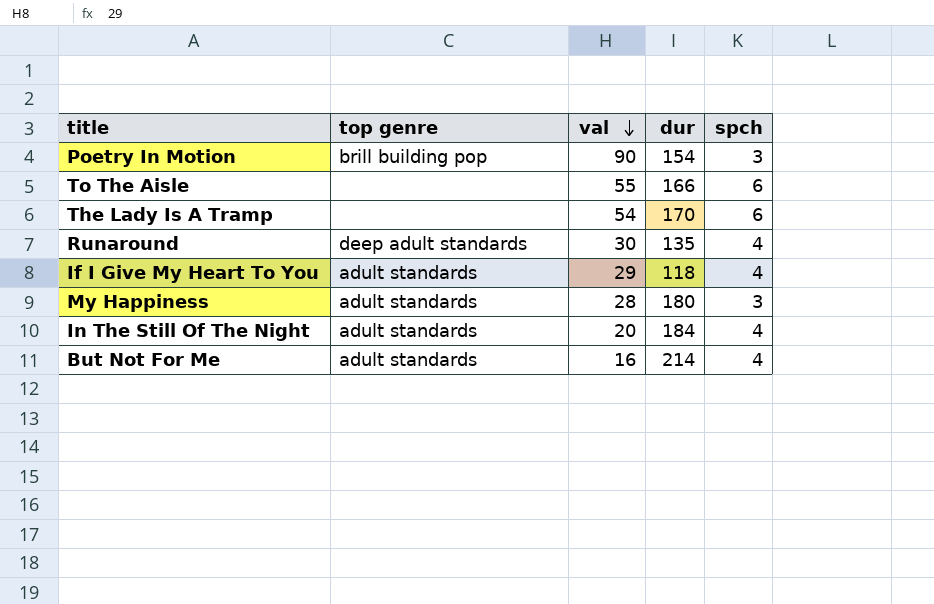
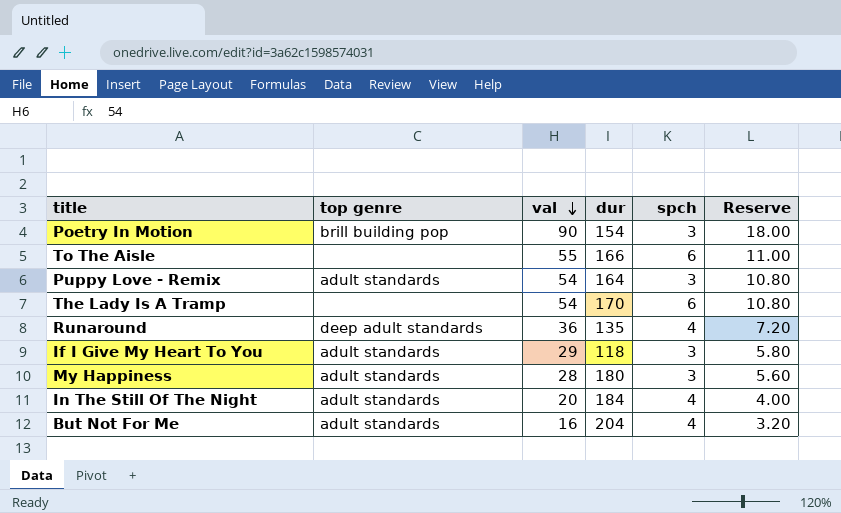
column Reserve | formula: none -> [val] * 0.2
row Puppy Love - Remix: none -> adult standards | 54 | 164 | 3 | 10.80
Runaround | val: 30 -> 36
If I Give My Heart To You | spch: 4 -> 3
But Not For Me | dur: 214 -> 204

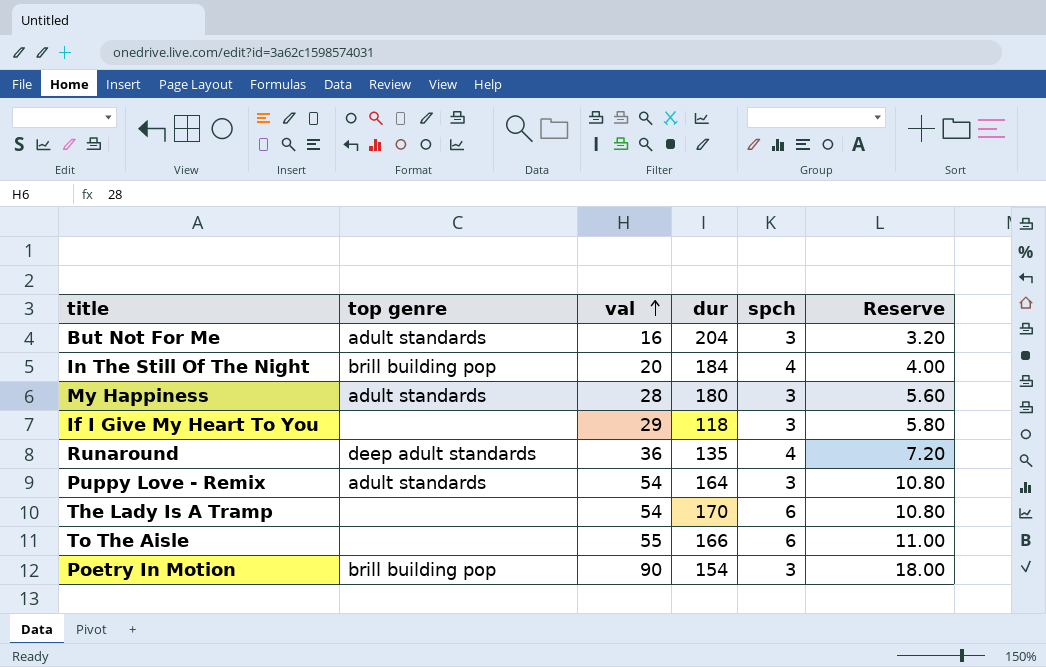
row order: val descending -> val ascending
But Not For Me | spch: 4 -> 3
In The Still Of The Night | top genre: adult standards -> brill building pop
If I Give My Heart To You | top genre: adult standards -> none

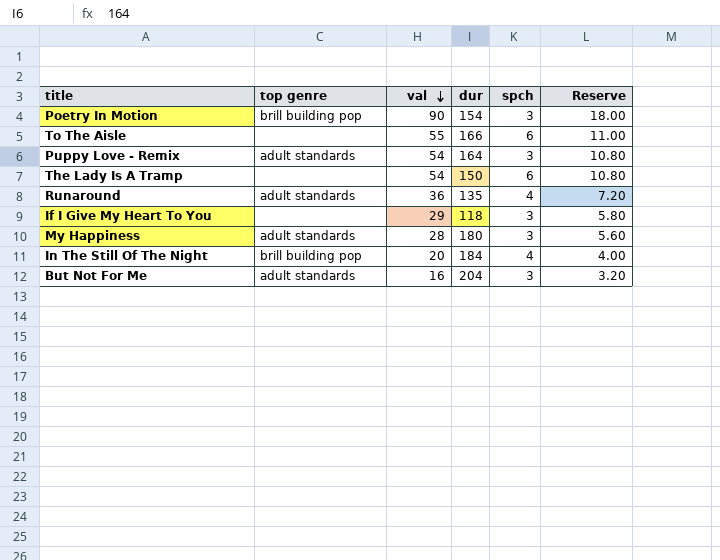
row order: val ascending -> val descending
The Lady Is A Tramp | dur: 170 -> 150
Runaround | top genre: deep adult standards -> adult standards

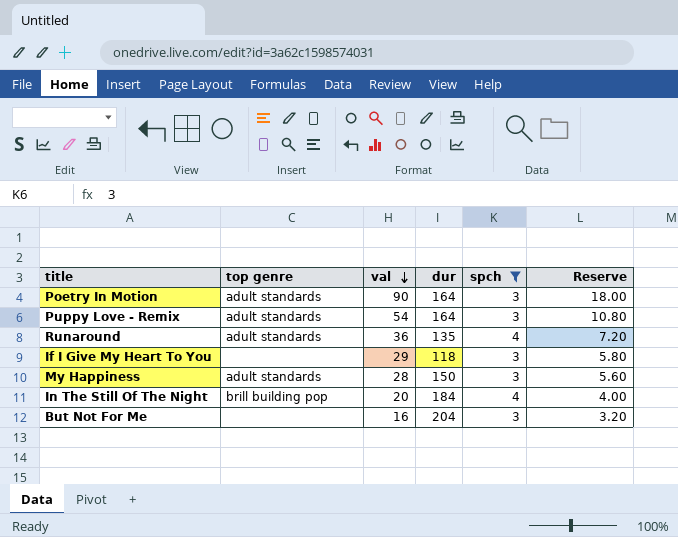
filter: none -> spch != 6
Poetry In Motion | top genre: brill building pop -> adult standards
Poetry In Motion | dur: 154 -> 164
My Happiness | dur: 180 -> 150
But Not For Me | top genre: adult standards -> none

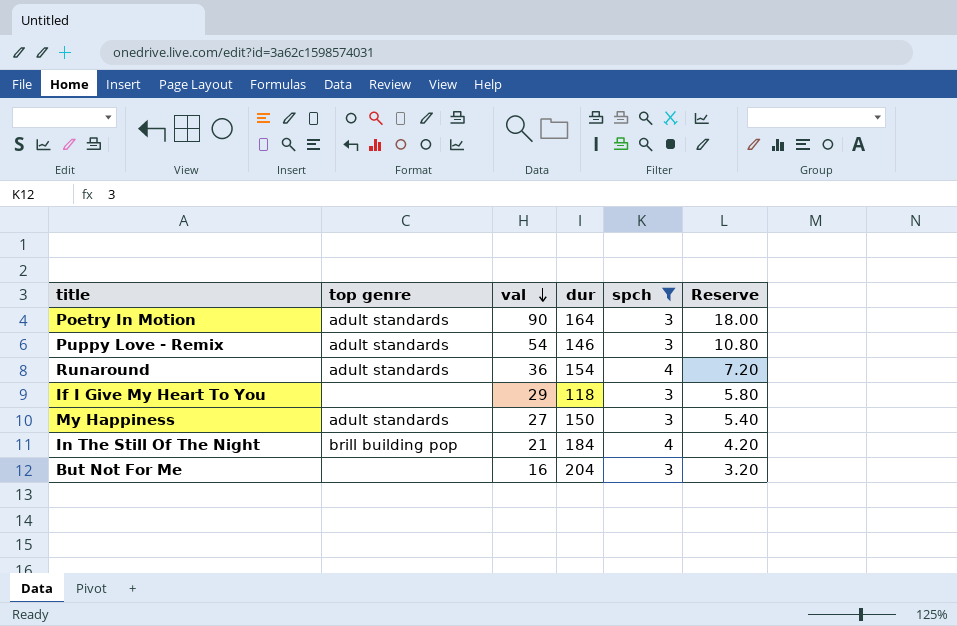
Puppy Love - Remix | dur: 164 -> 146
Runaround | dur: 135 -> 154
My Happiness | val: 28 -> 27
My Happiness | Reserve: 5.60 -> 5.40
In The Still Of The Night | val: 20 -> 21
In The Still Of The Night | Reserve: 4.00 -> 4.20

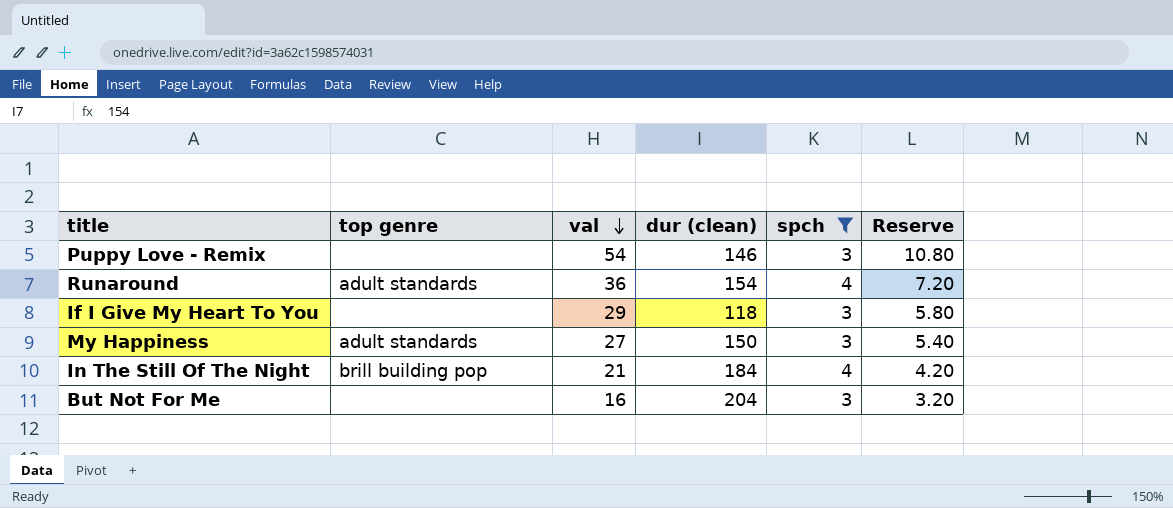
column name: dur -> dur (clean)
row Poetry In Motion: adult standards | 90 | 164 | 3 | 18.00 -> none
Puppy Love - Remix | top genre: adult standards -> none

